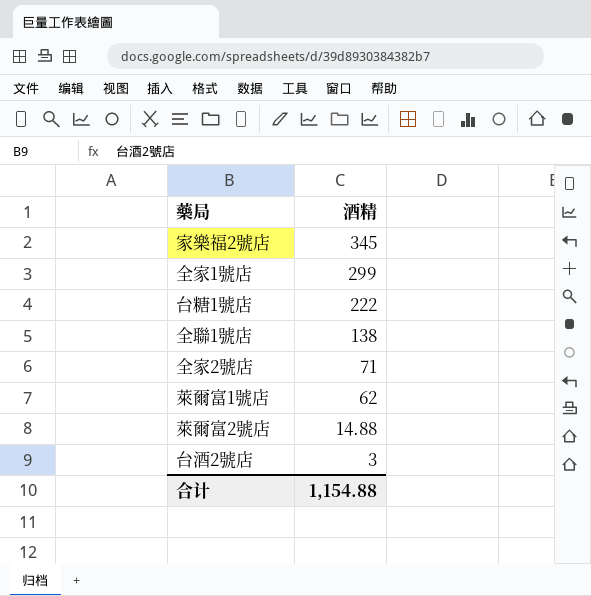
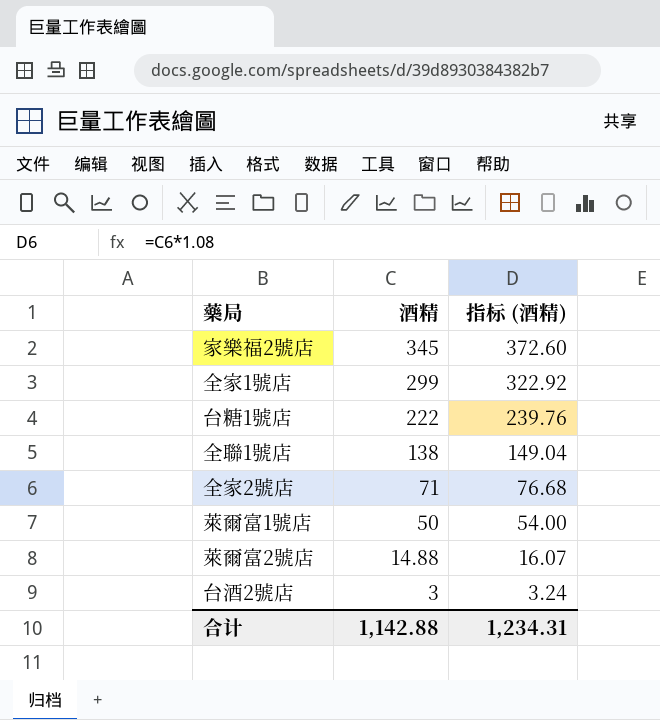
column 指标 (酒精) | formula: none -> [酒精] * 1.08
萊爾富1號店 | 酒精: 62 -> 50
合计 | 酒精: 1,154.88 -> 1,142.88

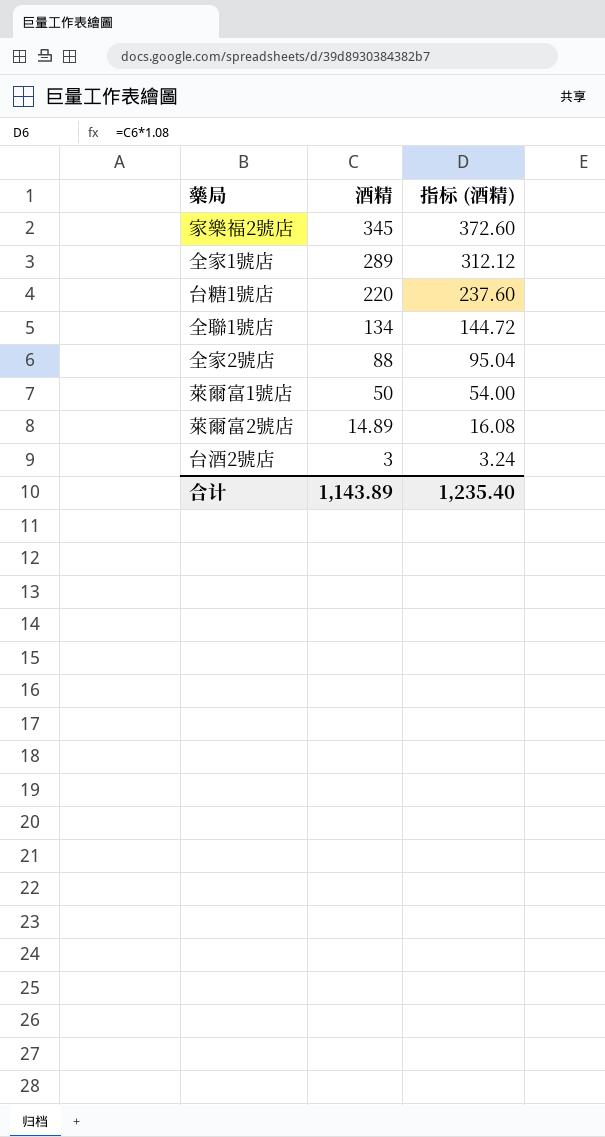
全家1號店 | 酒精: 299 -> 289
全家1號店 | 指标 (酒精): 322.92 -> 312.12
台糖1號店 | 酒精: 222 -> 220
台糖1號店 | 指标 (酒精): 239.76 -> 237.60
全聯1號店 | 酒精: 138 -> 134
全聯1號店 | 指标 (酒精): 149.04 -> 144.72
全家2號店 | 酒精: 71 -> 88
全家2號店 | 指标 (酒精): 76.68 -> 95.04
萊爾富2號店 | 酒精: 14.88 -> 14.89
萊爾富2號店 | 指标 (酒精): 16.07 -> 16.08
合计 | 酒精: 1,142.88 -> 1,143.89
合计 | 指标 (酒精): 1,234.31 -> 1,235.40

